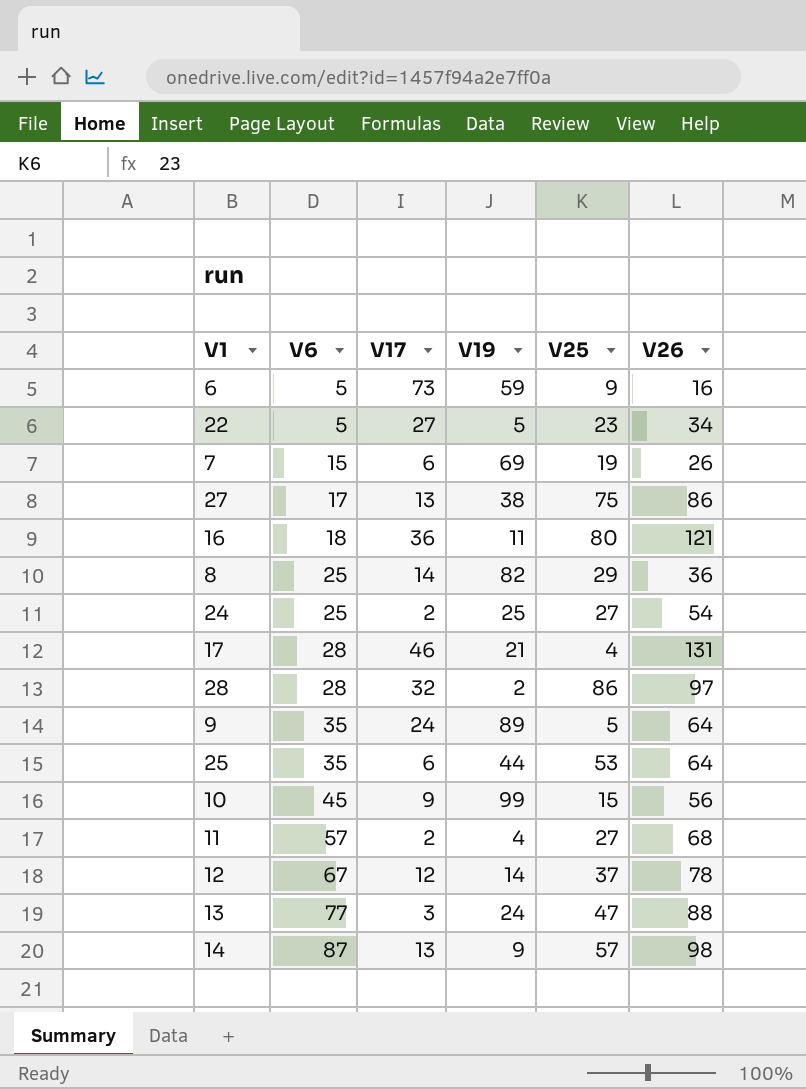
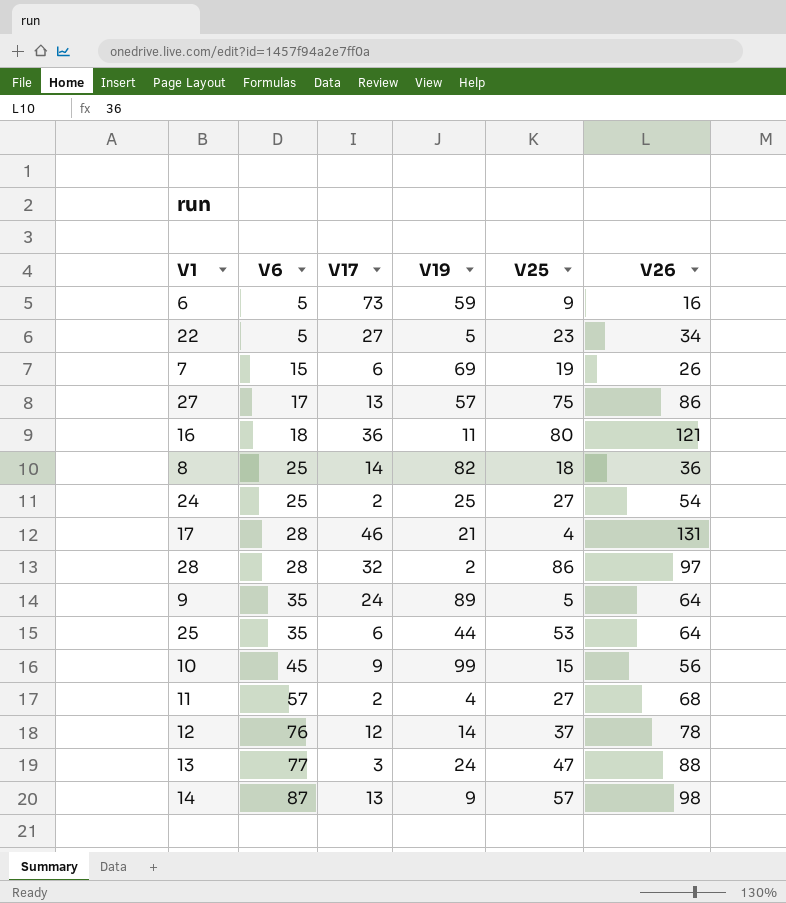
27 | V19: 38 -> 57
8 | V25: 29 -> 18
12 | V6: 67 -> 76

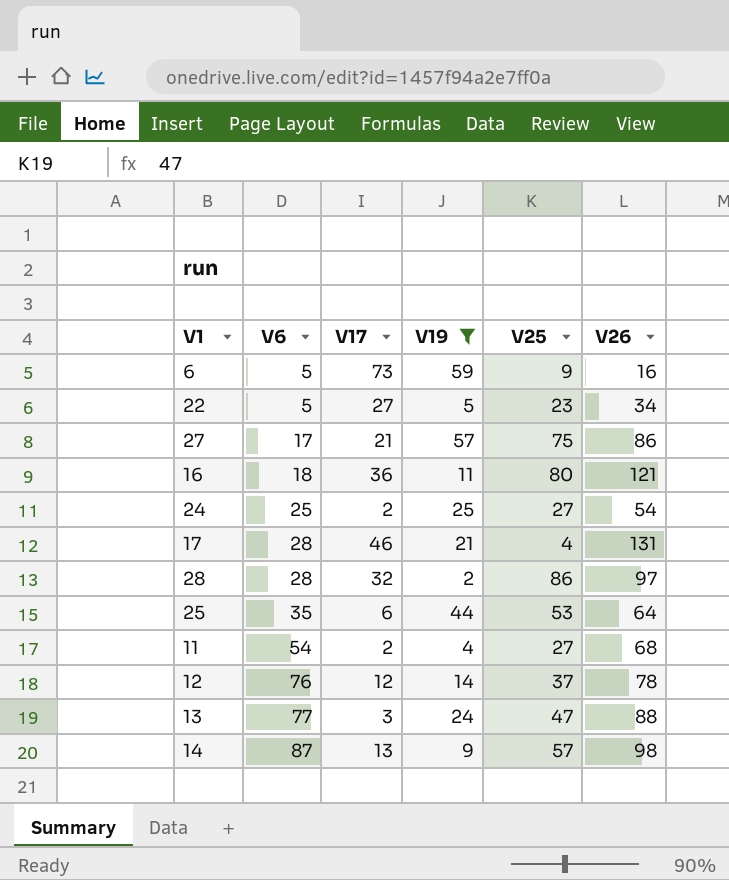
filter: none -> V19 <= 59
27 | V17: 13 -> 21
11 | V6: 57 -> 54

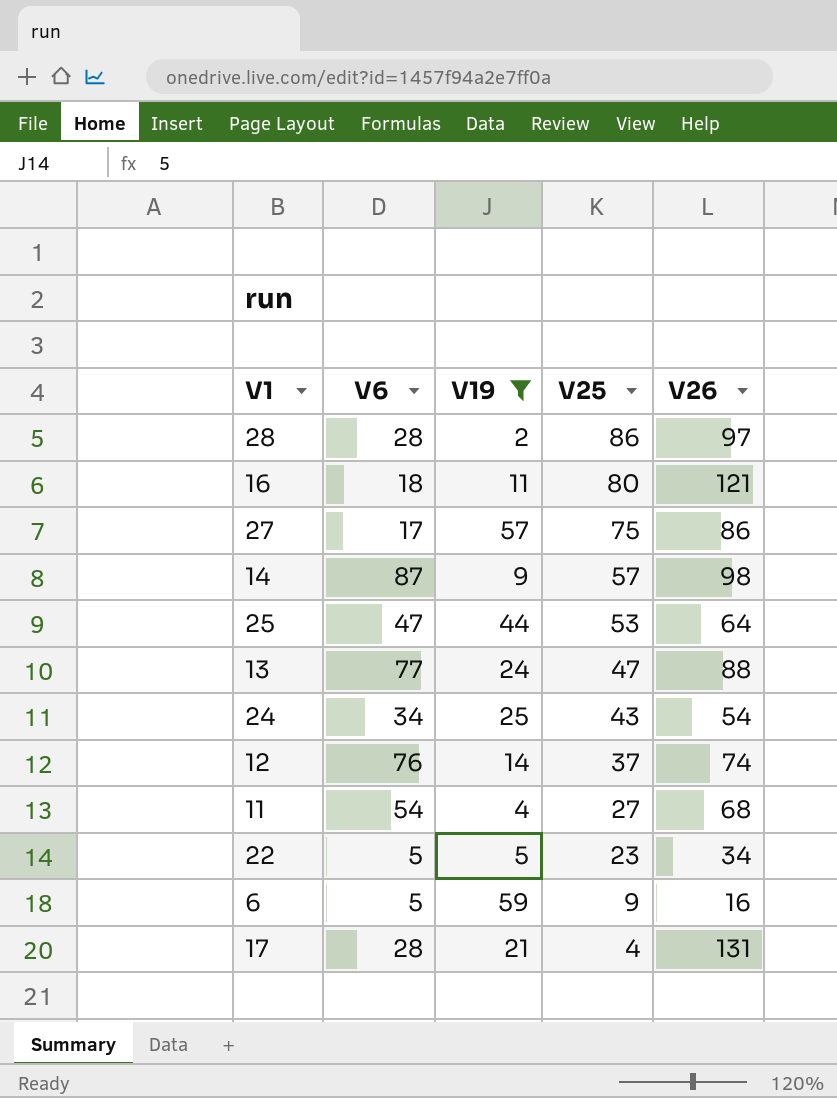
row order: V6 ascending -> V25 descending
column V17 | position: 3 -> none
25 | V6: 35 -> 47
24 | V6: 25 -> 34
24 | V25: 27 -> 43
12 | V26: 78 -> 74

